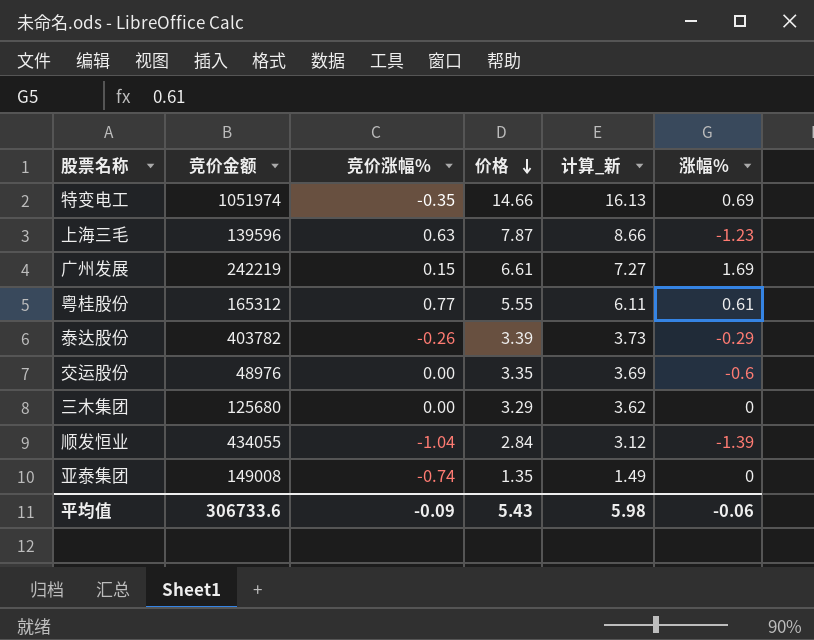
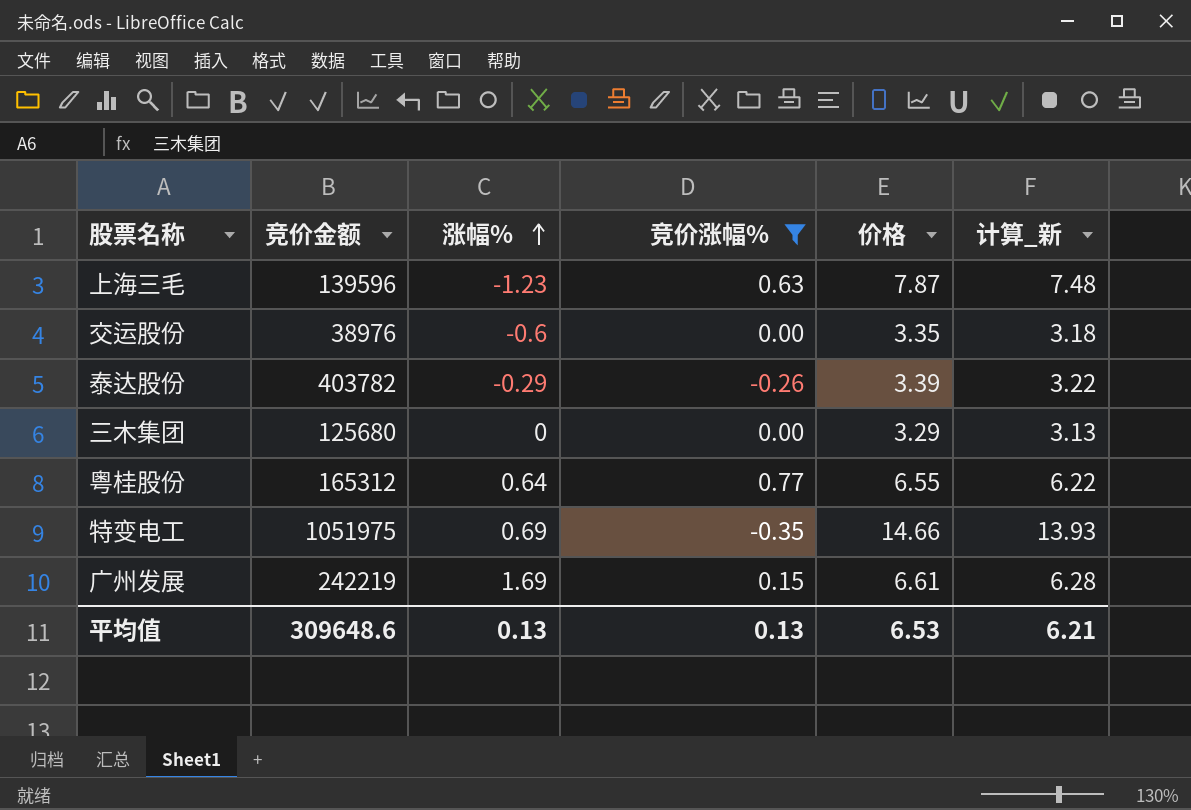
filter: none -> 竞价涨幅% >= -0.35
row order: 价格 descending -> 涨幅% ascending
column 涨幅% | position: 6 -> 3
column 计算_新 | formula: [价格] * 1.1 -> [价格] * 0.95
交运股份 | 竞价金额: 48976 -> 38976
粤桂股份 | 涨幅%: 0.61 -> 0.64
粤桂股份 | 价格: 5.55 -> 6.55
特变电工 | 竞价金额: 1051974 -> 1051975
平均值 | 竞价金额: 306733.6 -> 309648.6
平均值 | 涨幅%: -0.06 -> 0.13
平均值 | 竞价涨幅%: -0.09 -> 0.13
平均值 | 价格: 5.43 -> 6.53
平均值 | 计算_新: 5.98 -> 6.21

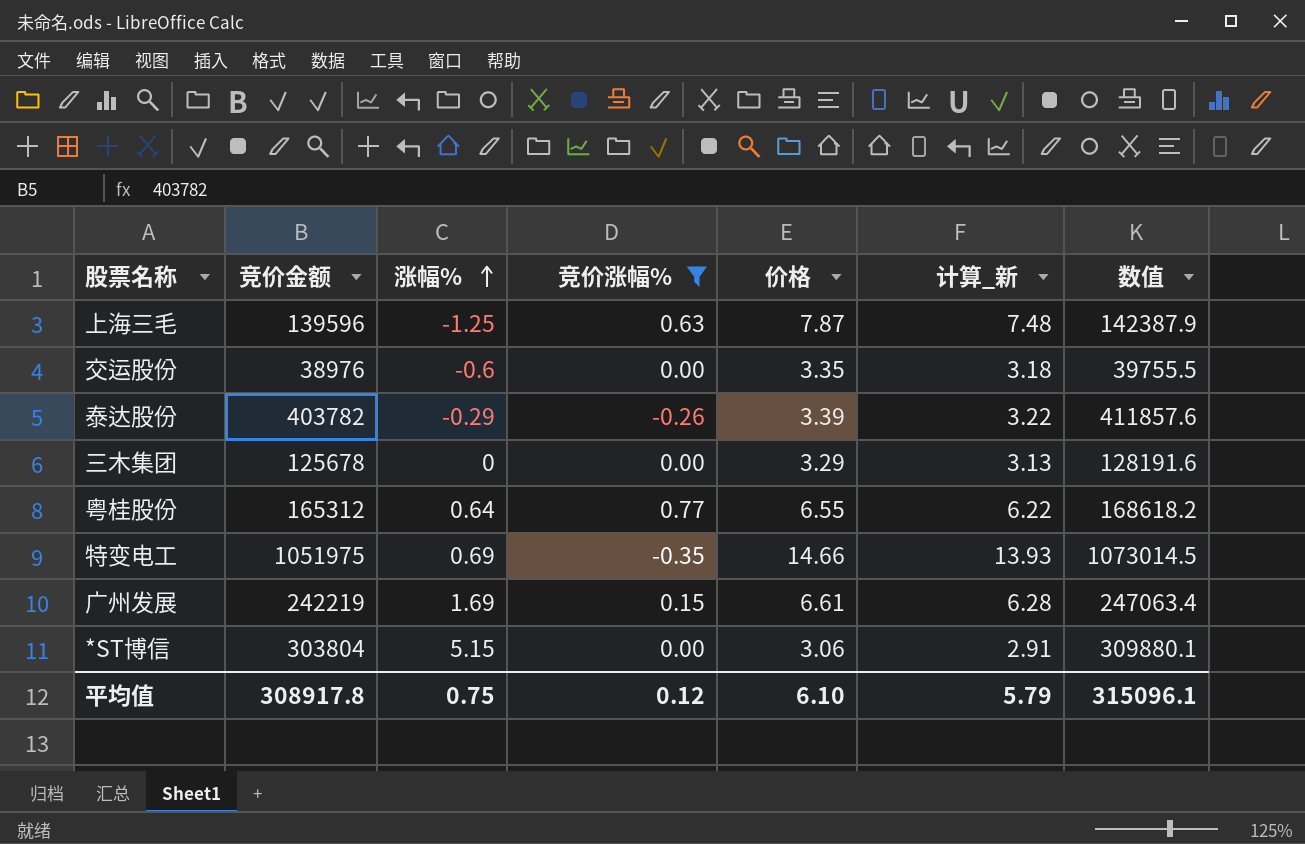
column 数值 | formula: none -> [竞价金额] * 1.02
上海三毛 | 涨幅%: -1.23 -> -1.25
三木集团 | 竞价金额: 125680 -> 125678
row *ST博信: none -> 303804 | 5.15 | 0.00 | 3.06 | 2.91 | 309880.1
平均值 | 竞价金额: 309648.6 -> 308917.8
平均值 | 涨幅%: 0.13 -> 0.75
平均值 | 竞价涨幅%: 0.13 -> 0.12
平均值 | 价格: 6.53 -> 6.10
平均值 | 计算_新: 6.21 -> 5.79

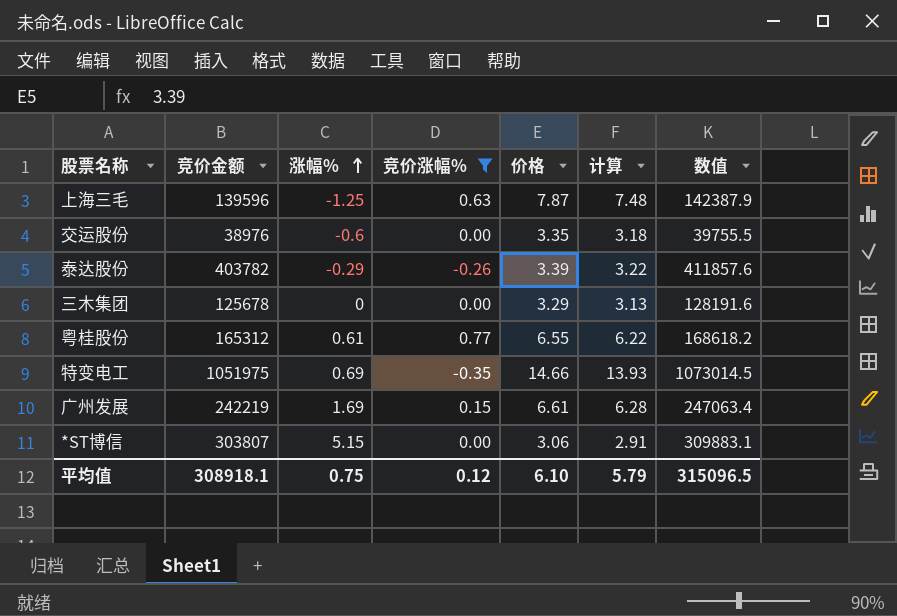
column name: 计算_新 -> 计算
粤桂股份 | 涨幅%: 0.64 -> 0.61
*ST博信 | 竞价金额: 303804 -> 303807
*ST博信 | 数值: 309880.1 -> 309883.1
平均值 | 竞价金额: 308917.8 -> 308918.1
平均值 | 数值: 315096.1 -> 315096.5

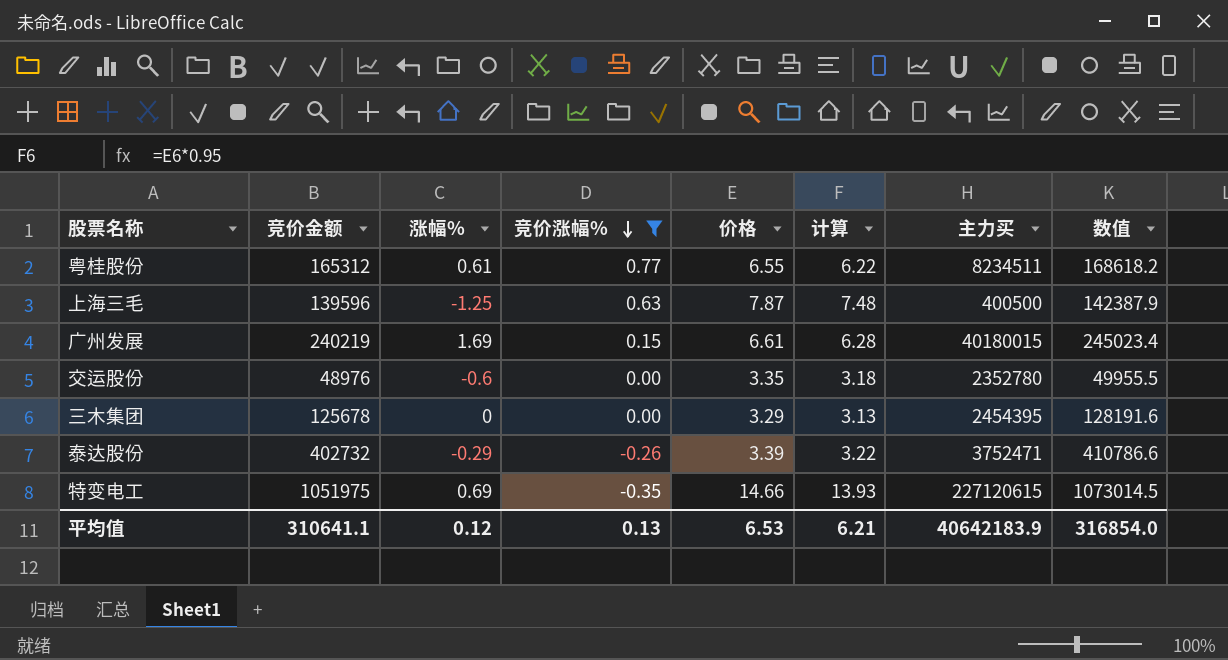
row order: 涨幅% ascending -> 竞价涨幅% descending
column 主力买 | position: none -> 7
row *ST博信: 303807 | 5.15 | 0.00 | 3.06 | 2.91 | 309883.1 -> none
广州发展 | 竞价金额: 242219 -> 240219
广州发展 | 数值: 247063.4 -> 245023.4
交运股份 | 竞价金额: 38976 -> 48976
交运股份 | 数值: 39755.5 -> 49955.5
泰达股份 | 竞价金额: 403782 -> 402732
泰达股份 | 数值: 411857.6 -> 410786.6
平均值 | 竞价金额: 308918.1 -> 310641.1
平均值 | 涨幅%: 0.75 -> 0.12
平均值 | 竞价涨幅%: 0.12 -> 0.13
平均值 | 价格: 6.10 -> 6.53
平均值 | 计算: 5.79 -> 6.21
平均值 | 数值: 315096.5 -> 316854.0

